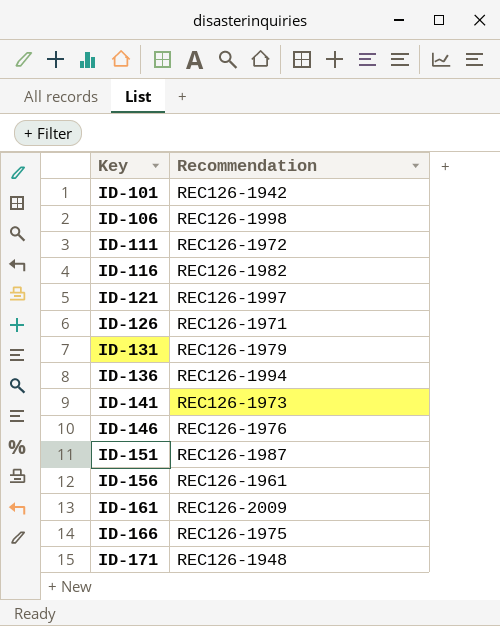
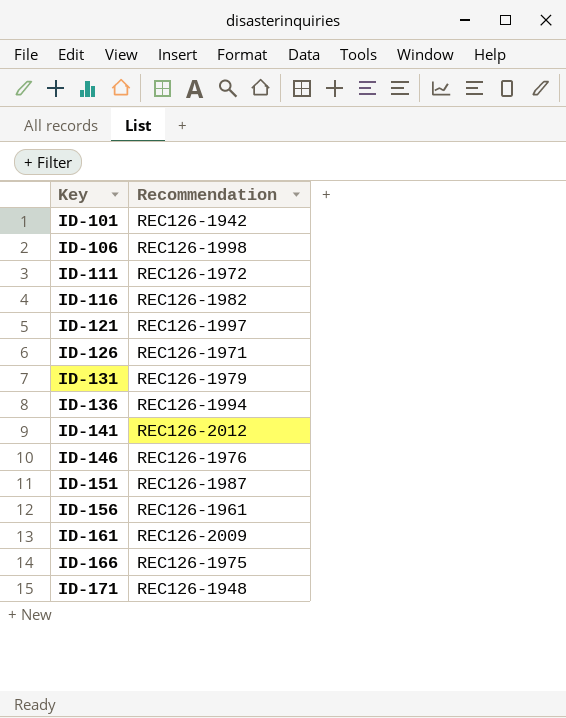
ID-141 | Recommendation: REC126-1973 -> REC126-2012

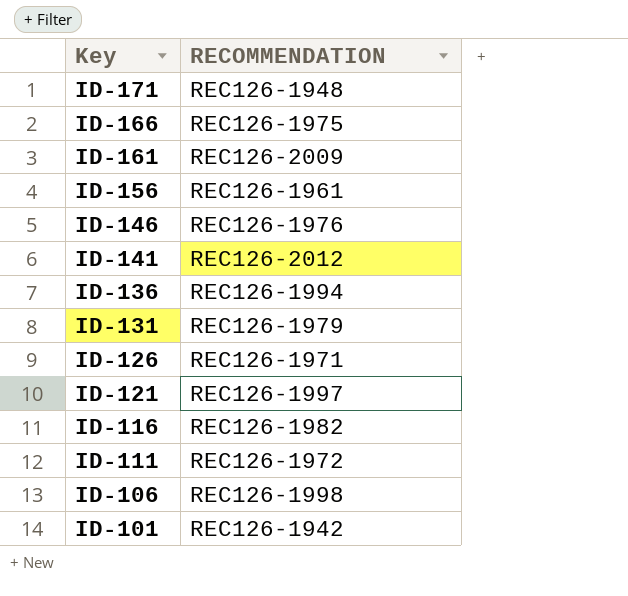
row order: Key ascending -> Key descending
column name: Recommendation -> RECOMMENDATION
row ID-151: REC126-1987 -> none

